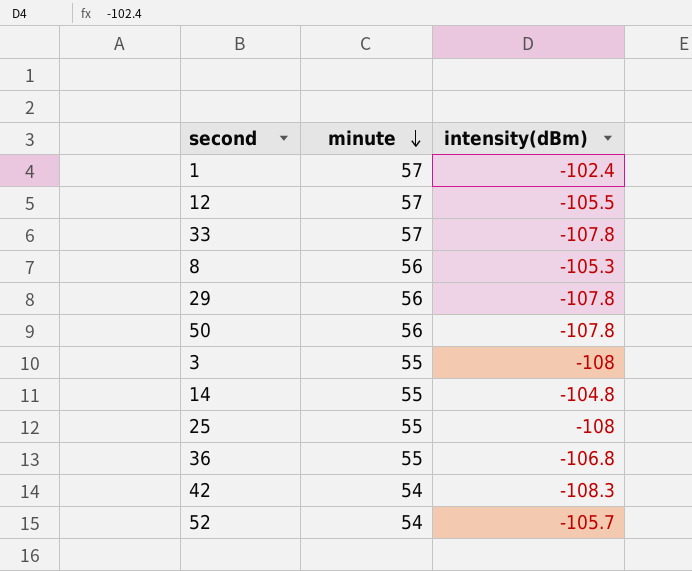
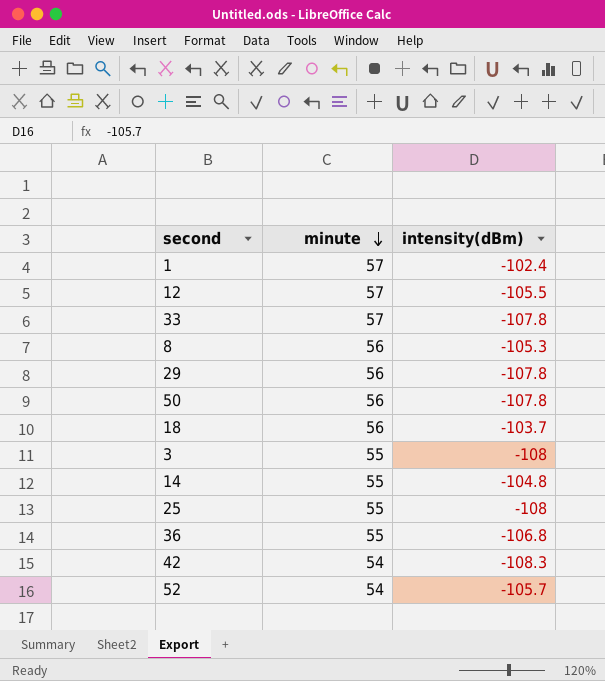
row 18: none -> 56 | -103.7

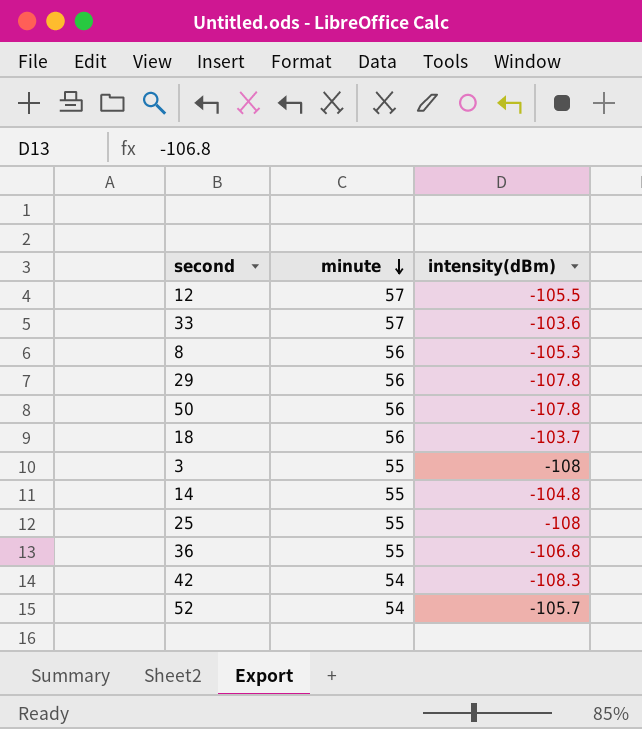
row 1: 57 | -102.4 -> none
33 | intensity(dBm): -107.8 -> -103.6

